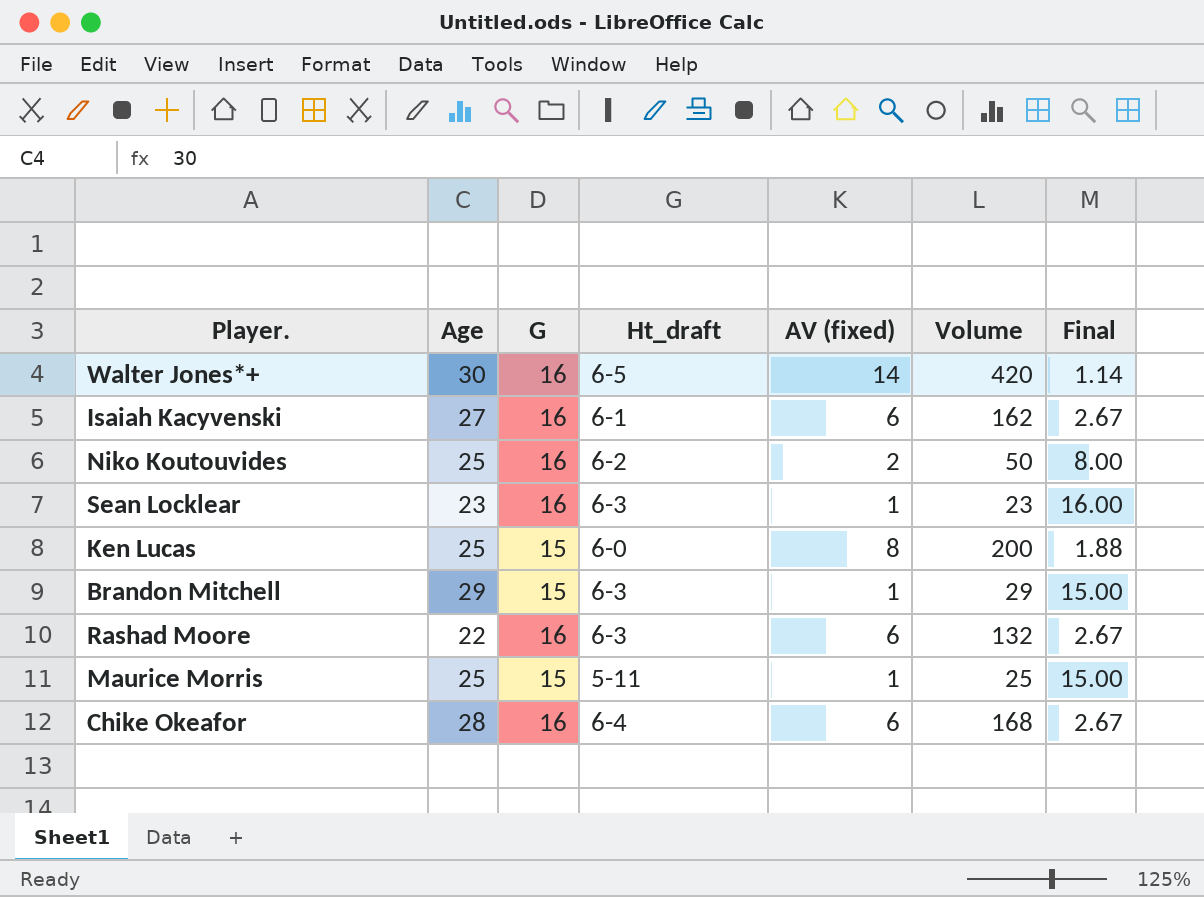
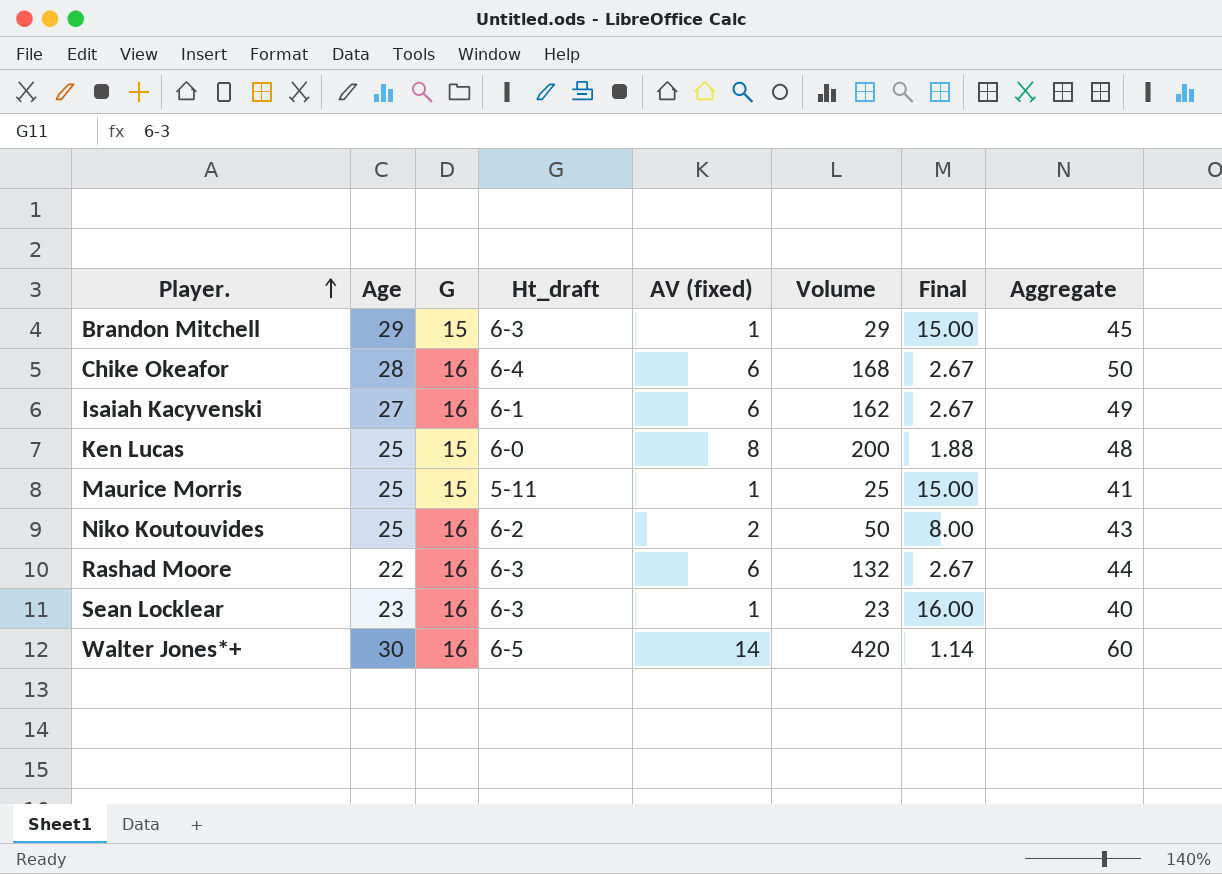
row order: none -> Player. ascending
column Aggregate | formula: none -> [Age] + [G] + [AV (fixed)]

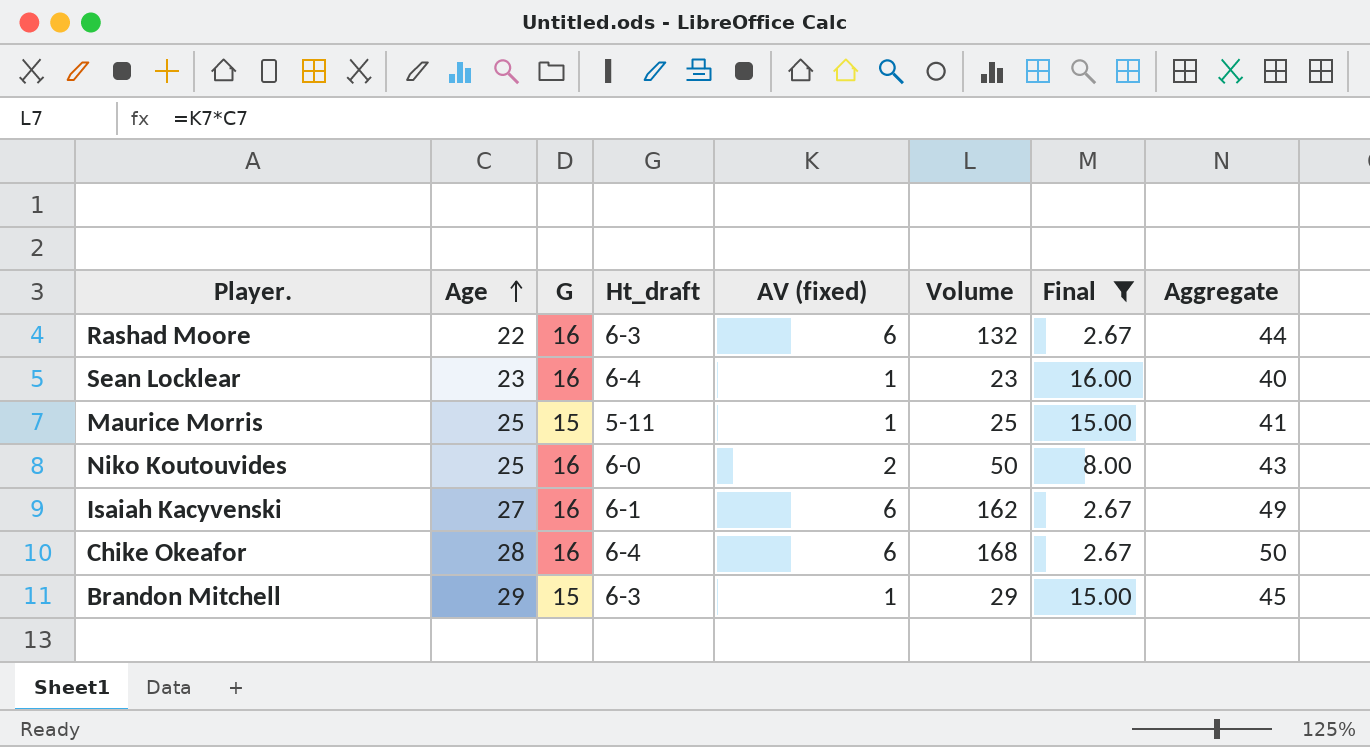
filter: none -> Final >= 2.67
row order: Player. ascending -> Age ascending
Sean Locklear | Ht_draft: 6-3 -> 6-4
Niko Koutouvides | Ht_draft: 6-2 -> 6-0

